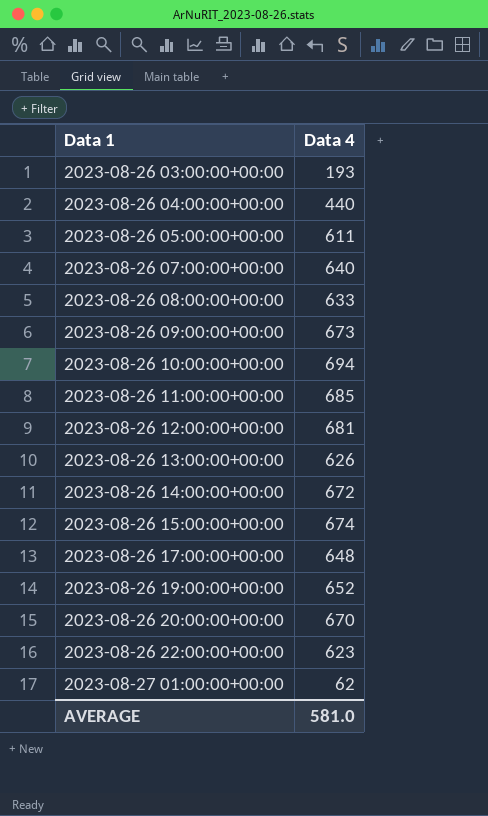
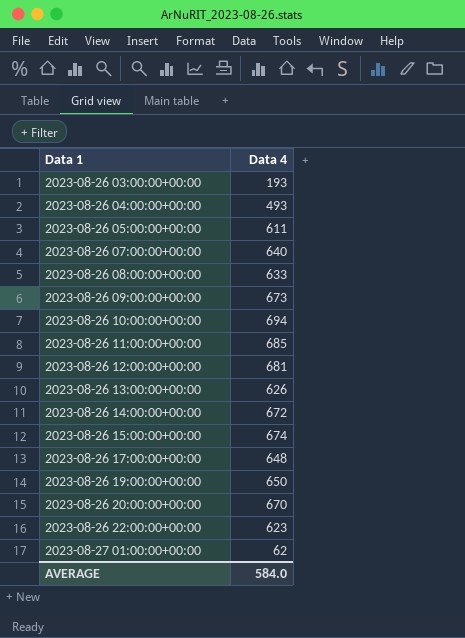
2023-08-26 04:00:00+00:00 | Data 4: 440 -> 493
2023-08-26 19:00:00+00:00 | Data 4: 652 -> 650
AVERAGE | Data 4: 581.0 -> 584.0

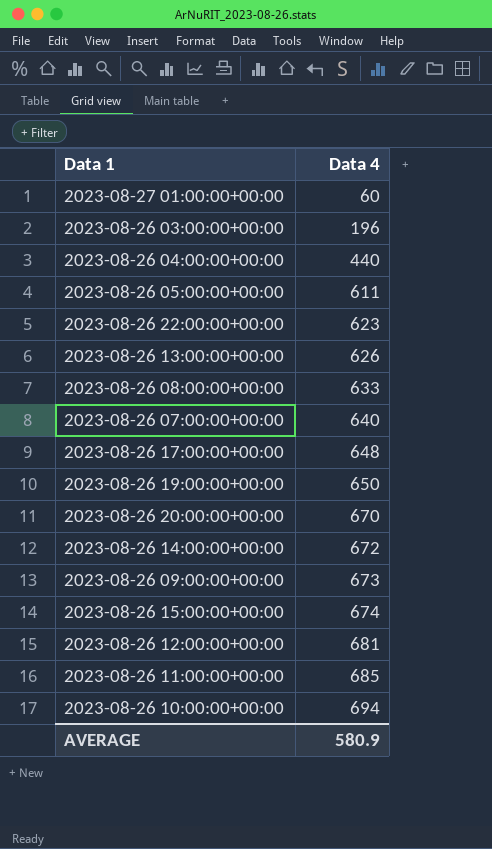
row order: Data 1 ascending -> Data 4 ascending
2023-08-27 01:00:00+00:00 | Data 4: 62 -> 60
2023-08-26 03:00:00+00:00 | Data 4: 193 -> 196
2023-08-26 04:00:00+00:00 | Data 4: 493 -> 440
AVERAGE | Data 4: 584.0 -> 580.9

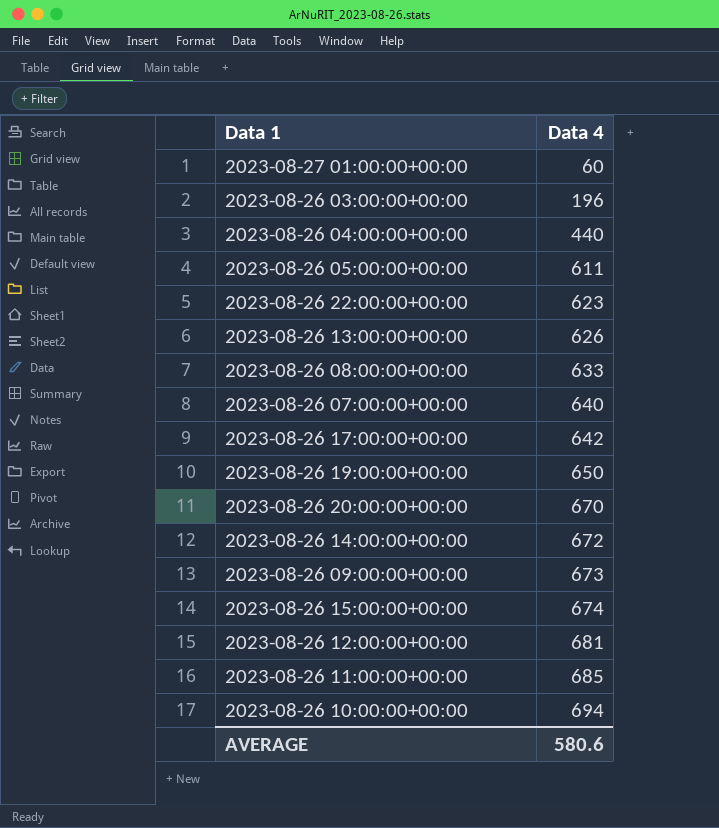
2023-08-26 17:00:00+00:00 | Data 4: 648 -> 642
AVERAGE | Data 4: 580.9 -> 580.6

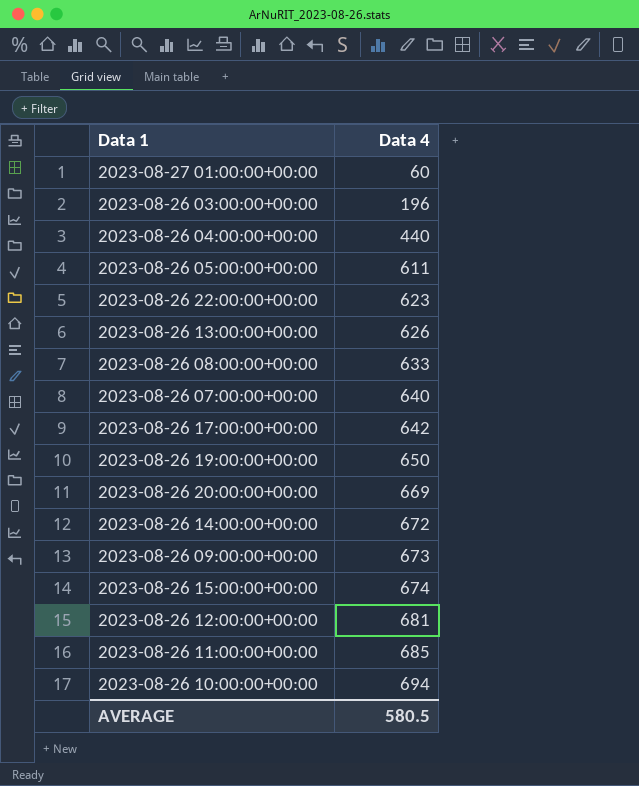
2023-08-26 20:00:00+00:00 | Data 4: 670 -> 669
AVERAGE | Data 4: 580.6 -> 580.5

